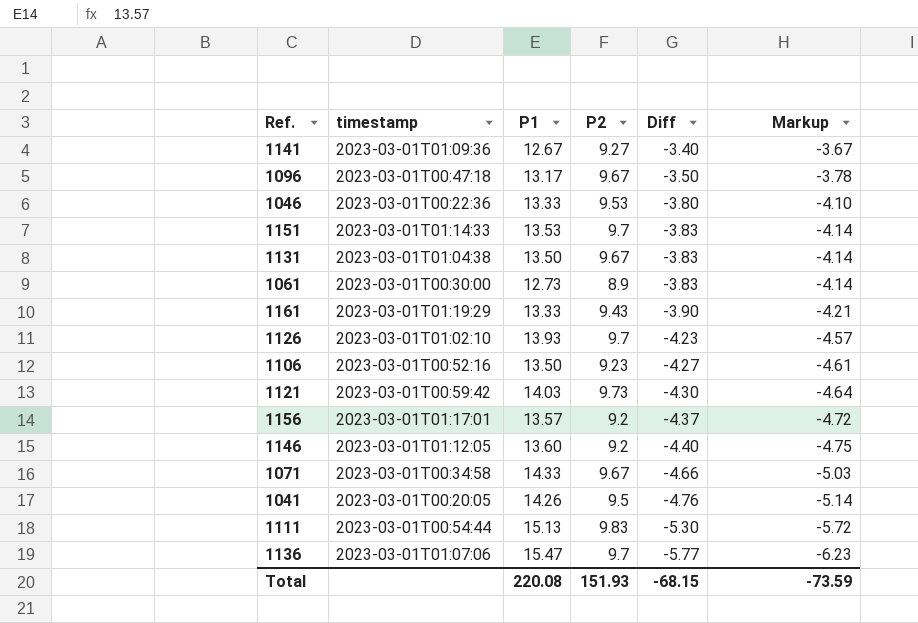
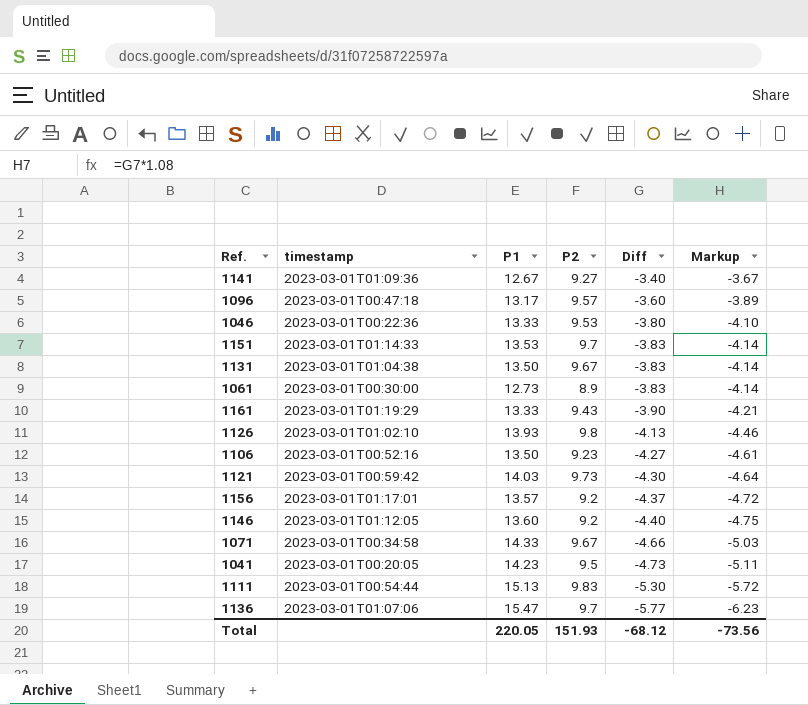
1096 | P2: 9.67 -> 9.57
1096 | Diff: -3.50 -> -3.60
1096 | Markup: -3.78 -> -3.89
1126 | P2: 9.7 -> 9.8
1126 | Diff: -4.23 -> -4.13
1126 | Markup: -4.57 -> -4.46
1041 | P1: 14.26 -> 14.23
1041 | Diff: -4.76 -> -4.73
1041 | Markup: -5.14 -> -5.11
Total | P1: 220.08 -> 220.05
Total | Diff: -68.15 -> -68.12
Total | Markup: -73.59 -> -73.56

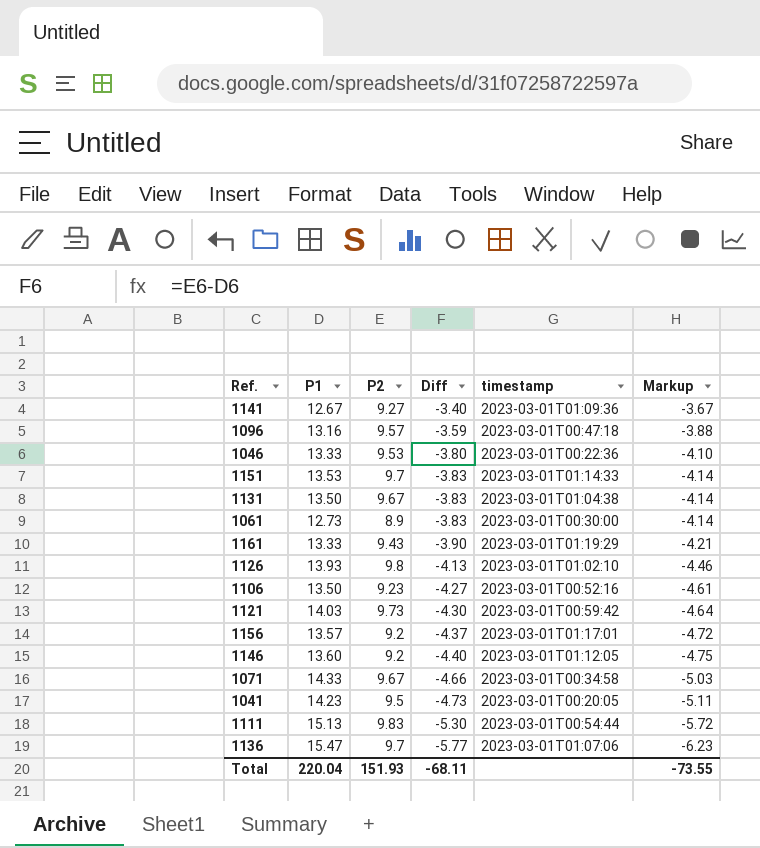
column timestamp | position: 2 -> 5
1096 | P1: 13.17 -> 13.16
1096 | Diff: -3.60 -> -3.59
1096 | Markup: -3.89 -> -3.88
Total | P1: 220.05 -> 220.04
Total | Diff: -68.12 -> -68.11
Total | Markup: -73.56 -> -73.55

